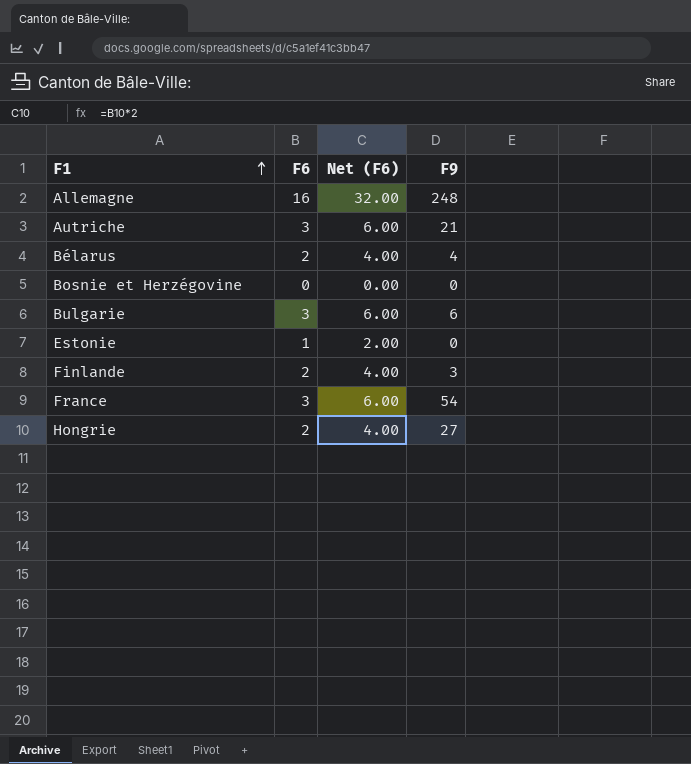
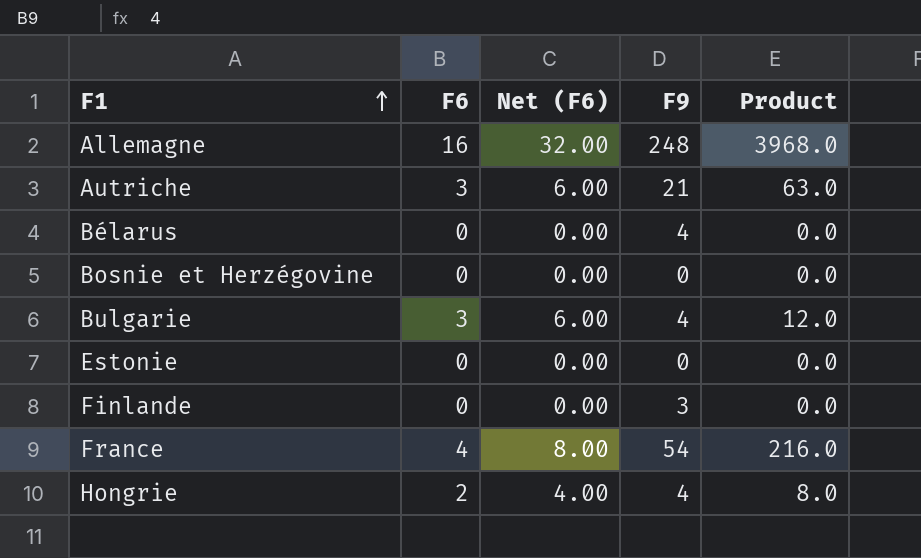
column Product | formula: none -> [F6] * [F9]
Bélarus | F6: 2 -> 0
Bélarus | Net (F6): 4.00 -> 0.00
Bulgarie | F9: 6 -> 4
Estonie | F6: 1 -> 0
Estonie | Net (F6): 2.00 -> 0.00
Finlande | F6: 2 -> 0
Finlande | Net (F6): 4.00 -> 0.00
France | F6: 3 -> 4
France | Net (F6): 6.00 -> 8.00
Hongrie | F9: 27 -> 4

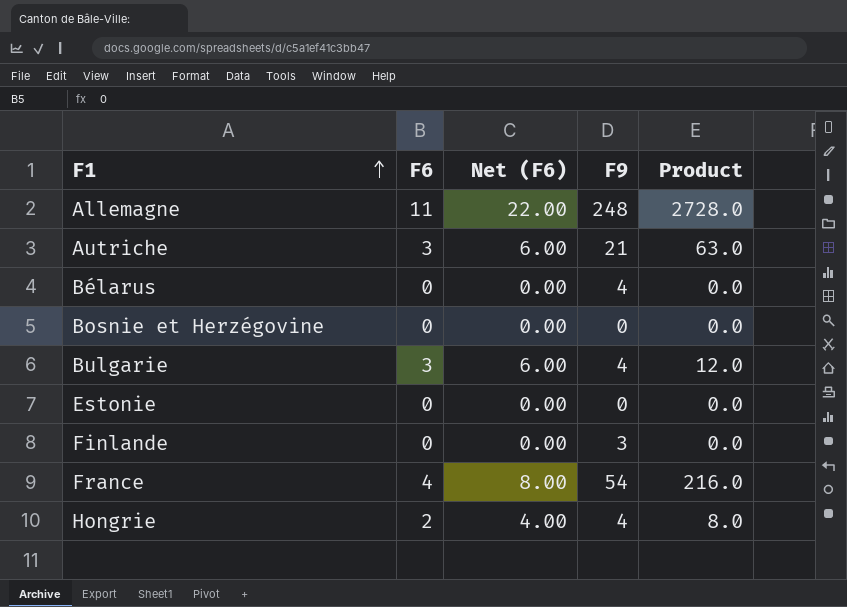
Allemagne | F6: 16 -> 11
Allemagne | Net (F6): 32.00 -> 22.00
Allemagne | Product: 3968.0 -> 2728.0

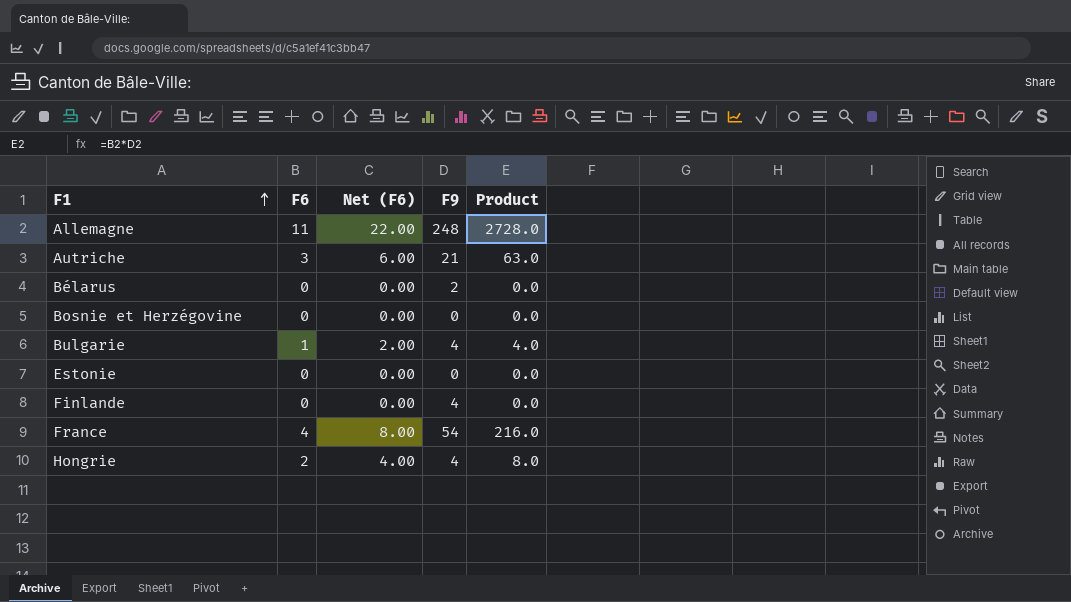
Bélarus | F9: 4 -> 2
Bulgarie | F6: 3 -> 1
Bulgarie | Net (F6): 6.00 -> 2.00
Bulgarie | Product: 12.0 -> 4.0
Finlande | F9: 3 -> 4

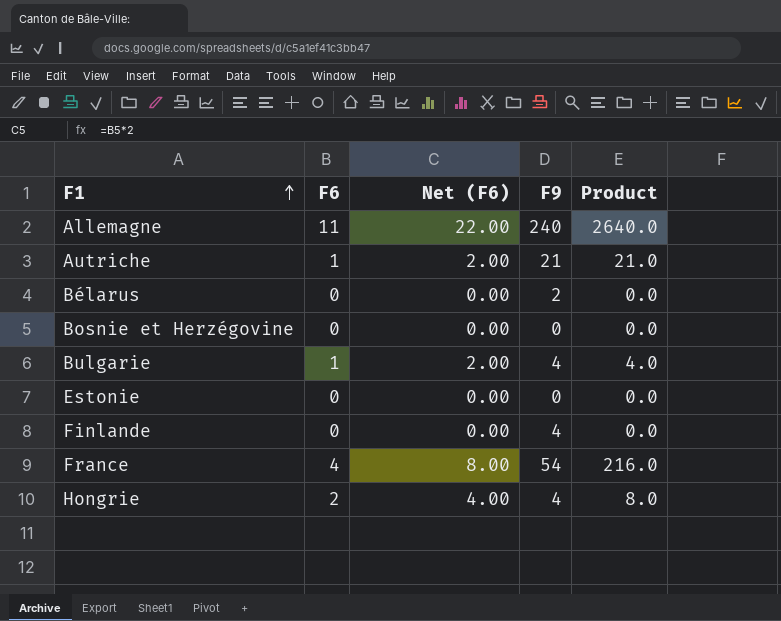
Allemagne | F9: 248 -> 240
Allemagne | Product: 2728.0 -> 2640.0
Autriche | F6: 3 -> 1
Autriche | Net (F6): 6.00 -> 2.00
Autriche | Product: 63.0 -> 21.0

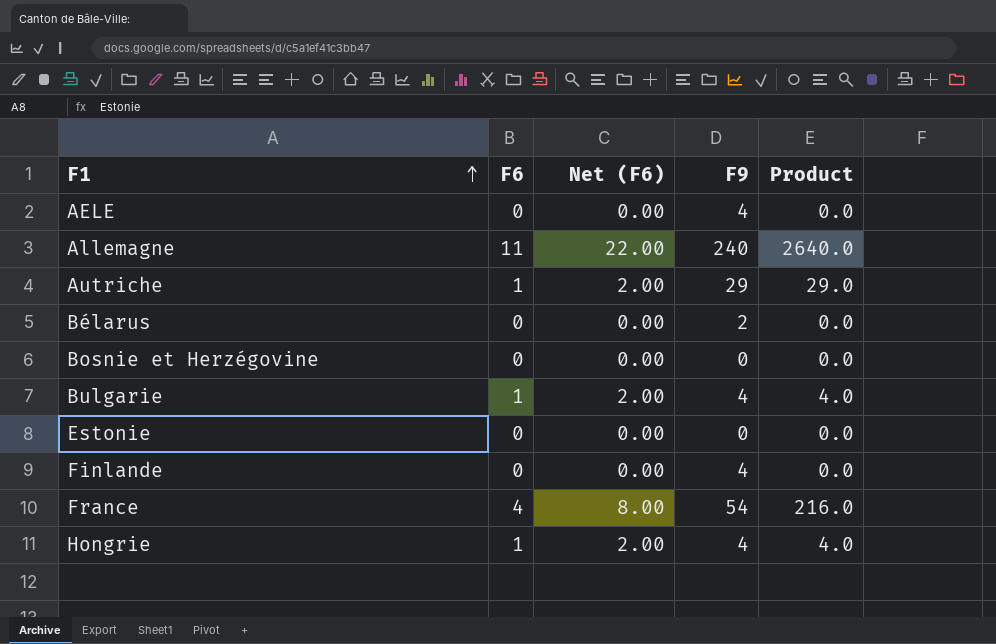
row AELE: none -> 0 | 0.00 | 4 | 0.0
Autriche | F9: 21 -> 29
Autriche | Product: 21.0 -> 29.0
Hongrie | F6: 2 -> 1
Hongrie | Net (F6): 4.00 -> 2.00
Hongrie | Product: 8.0 -> 4.0

